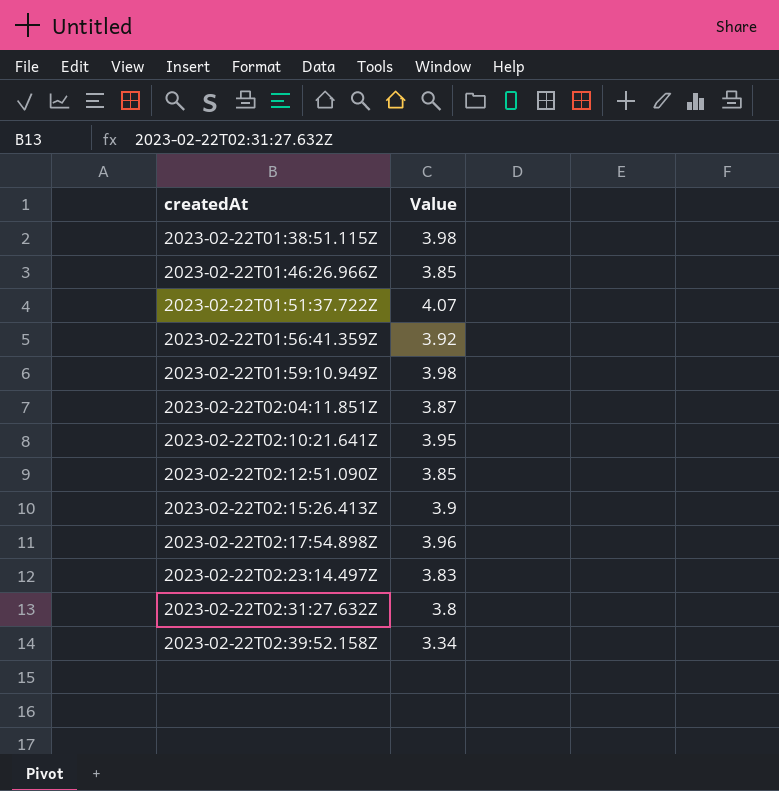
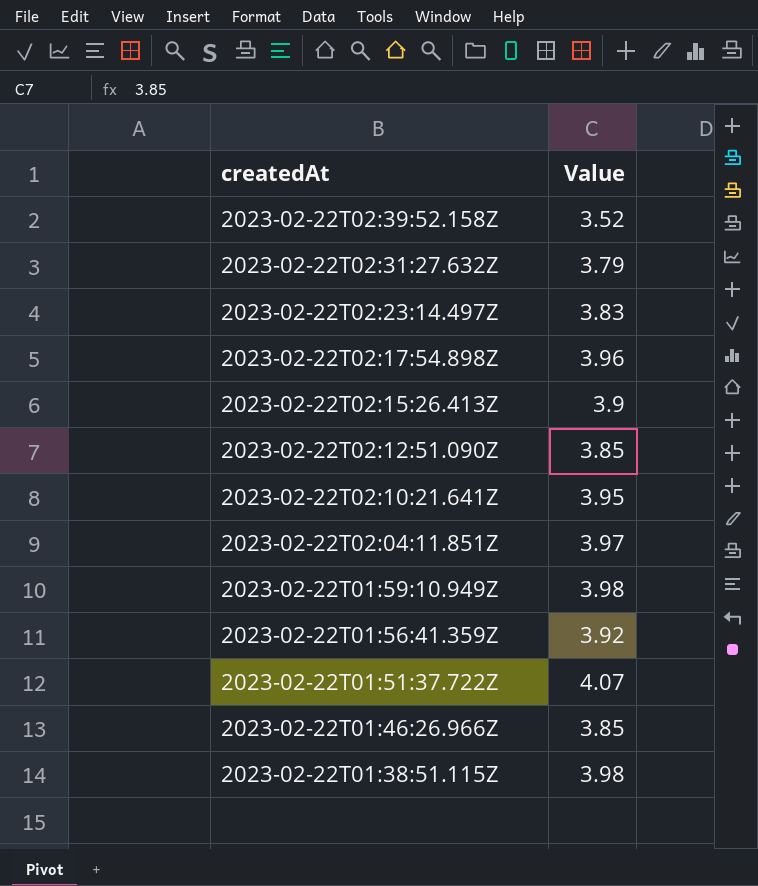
row order: createdAt ascending -> createdAt descending
2023-02-22T02:39:52.158Z | Value: 3.34 -> 3.52
2023-02-22T02:31:27.632Z | Value: 3.8 -> 3.79
2023-02-22T02:04:11.851Z | Value: 3.87 -> 3.97

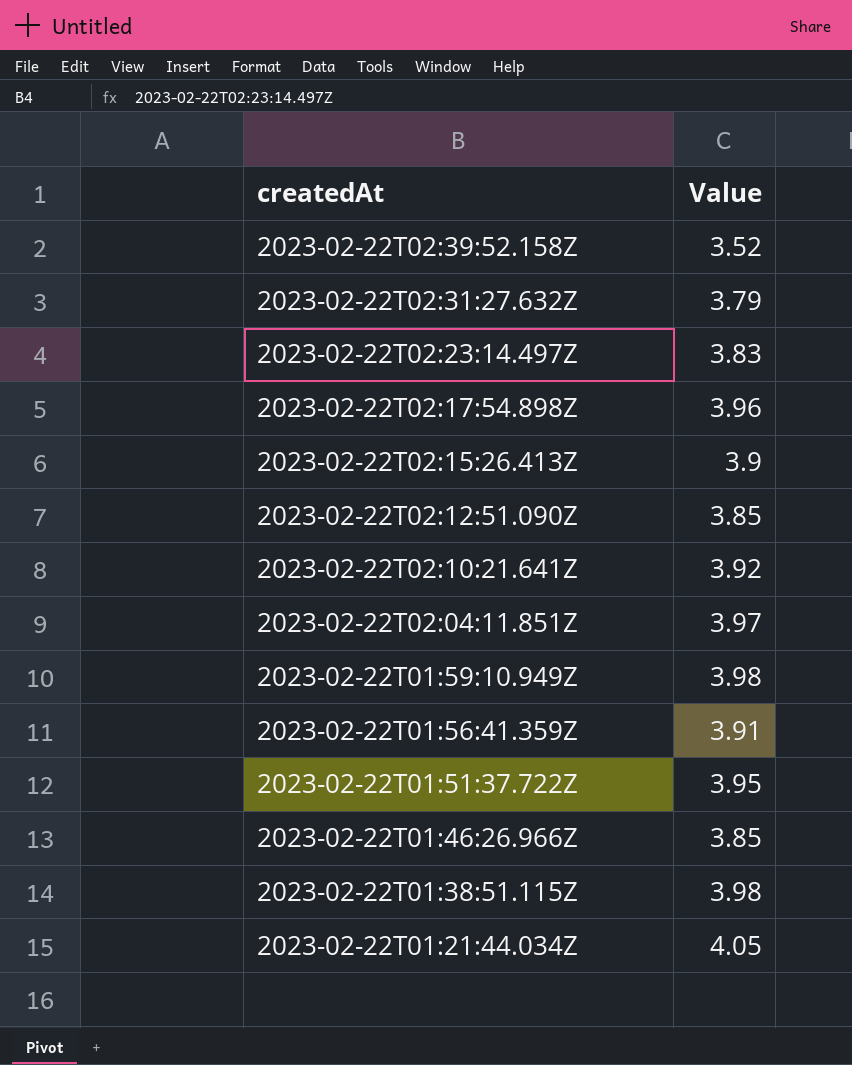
2023-02-22T02:10:21.641Z | Value: 3.95 -> 3.92
2023-02-22T01:56:41.359Z | Value: 3.92 -> 3.91
2023-02-22T01:51:37.722Z | Value: 4.07 -> 3.95
row 2023-02-22T01:21:44.034Z: none -> 4.05

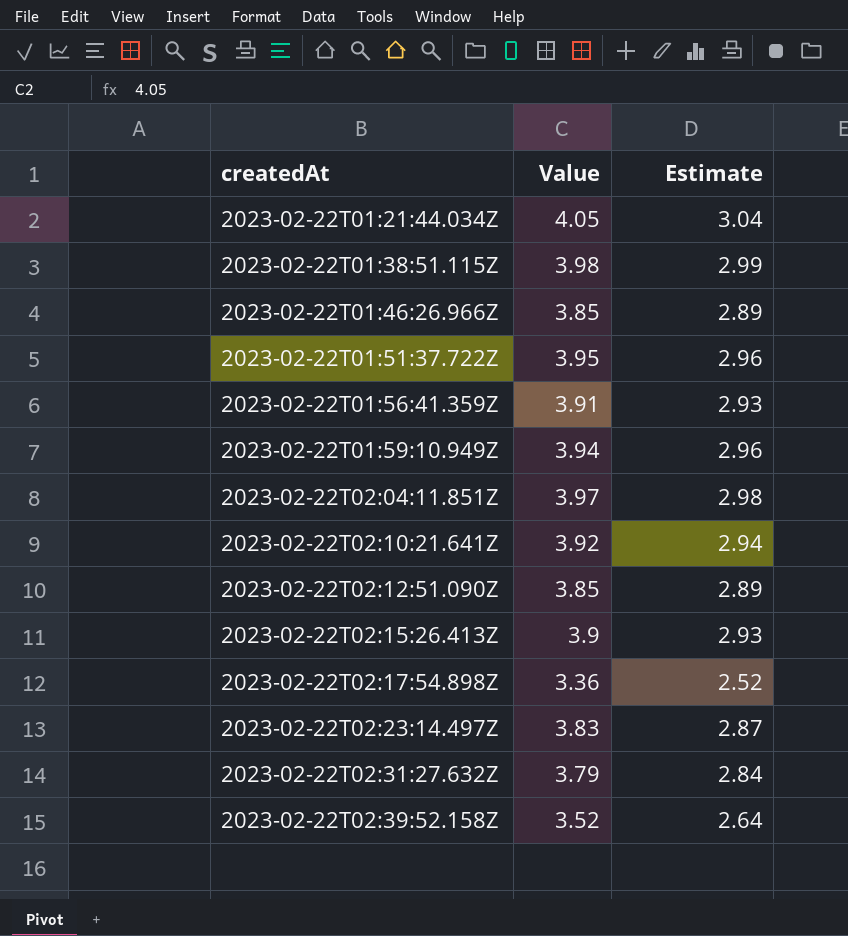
row order: createdAt descending -> createdAt ascending
column Estimate | formula: none -> [Value] * 0.75
2023-02-22T01:59:10.949Z | Value: 3.98 -> 3.94
2023-02-22T02:17:54.898Z | Value: 3.96 -> 3.36

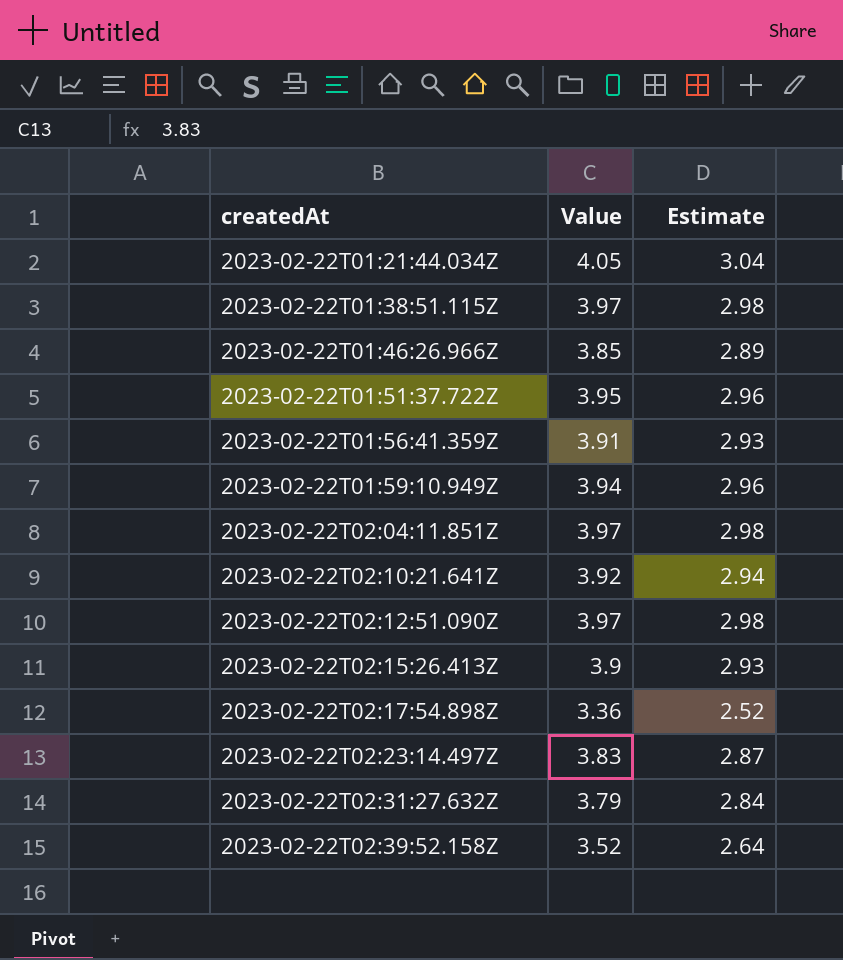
2023-02-22T01:38:51.115Z | Value: 3.98 -> 3.97
2023-02-22T01:38:51.115Z | Estimate: 2.99 -> 2.98
2023-02-22T02:12:51.090Z | Value: 3.85 -> 3.97
2023-02-22T02:12:51.090Z | Estimate: 2.89 -> 2.98

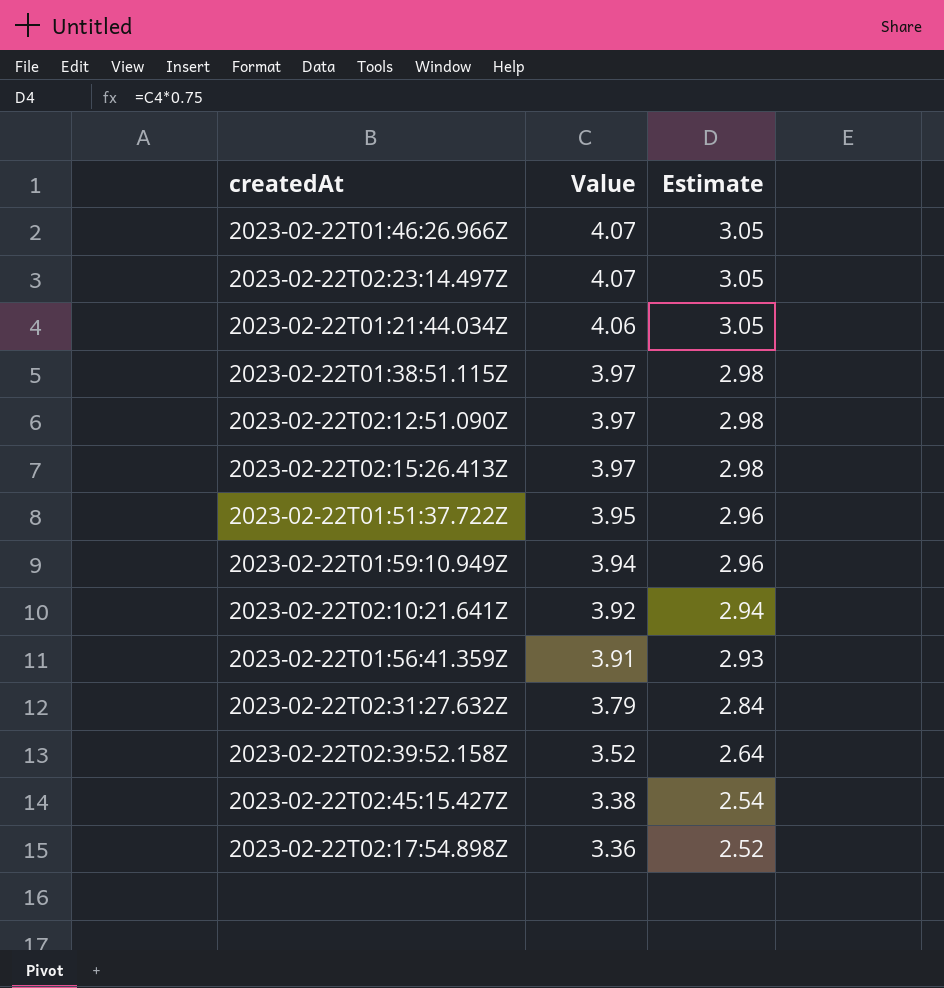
row order: createdAt ascending -> Value descending
row 2023-02-22T02:04:11.851Z: 3.97 | 2.98 -> none
2023-02-22T01:46:26.966Z | Value: 3.85 -> 4.07
2023-02-22T01:46:26.966Z | Estimate: 2.89 -> 3.05
2023-02-22T02:23:14.497Z | Value: 3.83 -> 4.07
2023-02-22T02:23:14.497Z | Estimate: 2.87 -> 3.05
2023-02-22T01:21:44.034Z | Value: 4.05 -> 4.06
2023-02-22T01:21:44.034Z | Estimate: 3.04 -> 3.05
2023-02-22T02:15:26.413Z | Value: 3.9 -> 3.97
2023-02-22T02:15:26.413Z | Estimate: 2.93 -> 2.98
row 2023-02-22T02:45:15.427Z: none -> 3.38 | 2.54

